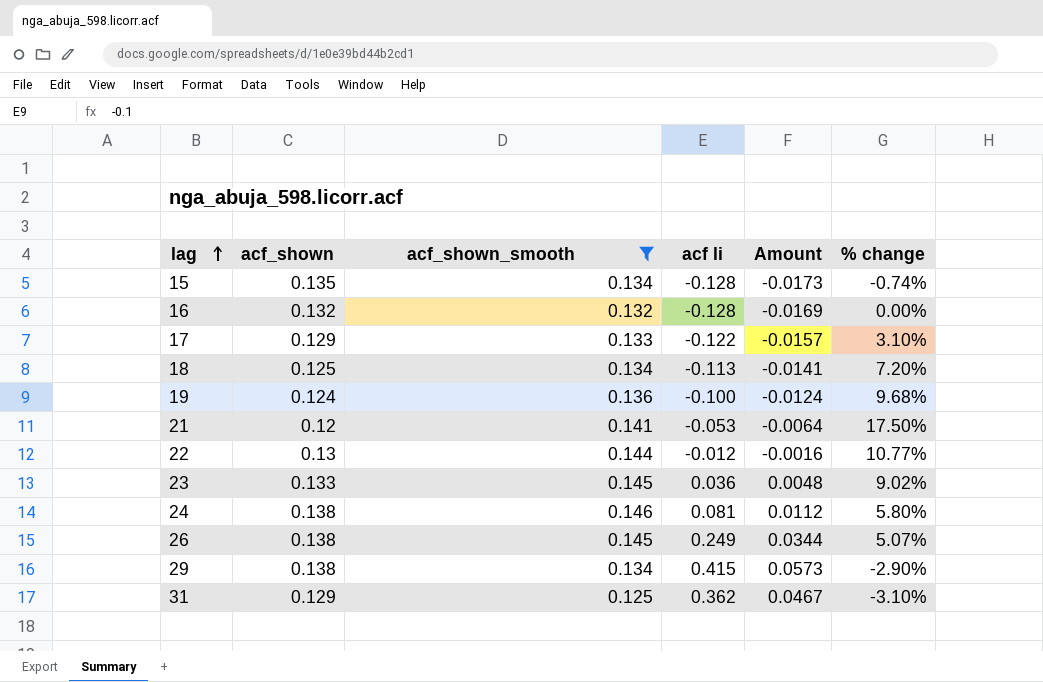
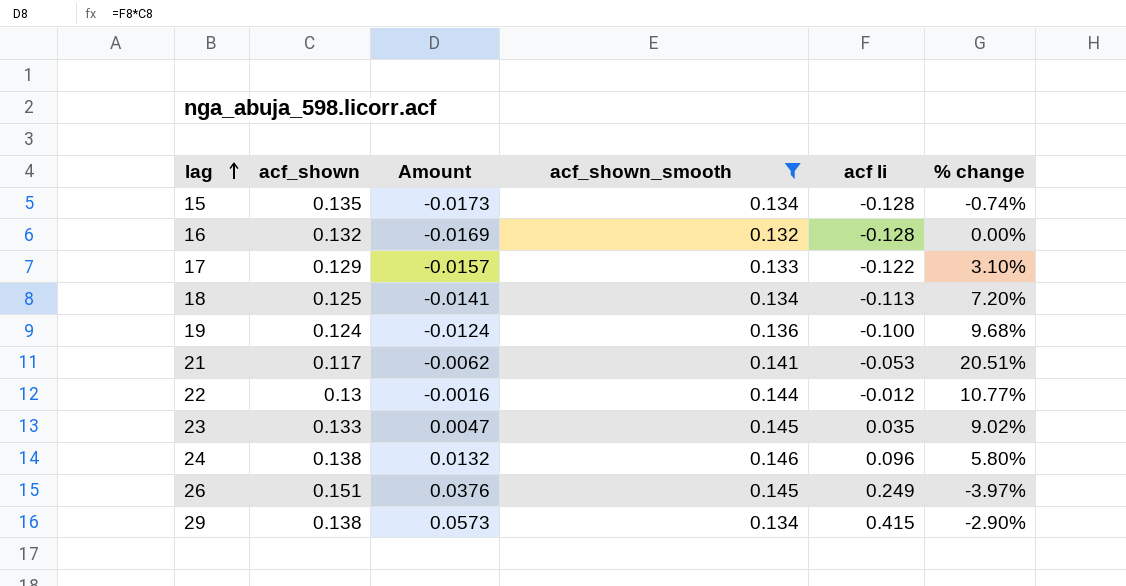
column Amount | position: 5 -> 3
row 31: 0.129 | 0.125 | 0.362 | 0.0467 | -3.10% -> none
21 | acf_shown: 0.12 -> 0.117
21 | Amount: -0.0064 -> -0.0062
21 | % change: 17.50% -> 20.51%
23 | Amount: 0.0048 -> 0.0047
23 | acf li: 0.036 -> 0.035
24 | Amount: 0.0112 -> 0.0132
24 | acf li: 0.081 -> 0.096
26 | acf_shown: 0.138 -> 0.151
26 | Amount: 0.0344 -> 0.0376
26 | % change: 5.07% -> -3.97%

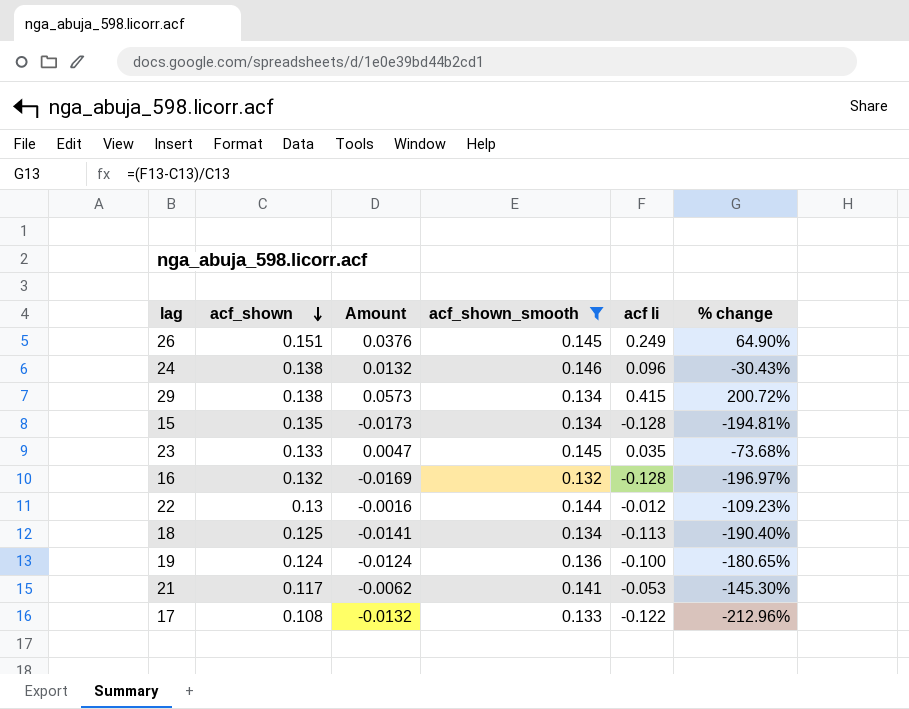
row order: lag ascending -> acf_shown descending
column % change | formula: ([acf_shown_smooth] - [acf_shown]) / [acf_shown] -> ([acf li] - [acf_shown]) / [acf_shown]
17 | acf_shown: 0.129 -> 0.108
17 | Amount: -0.0157 -> -0.0132

